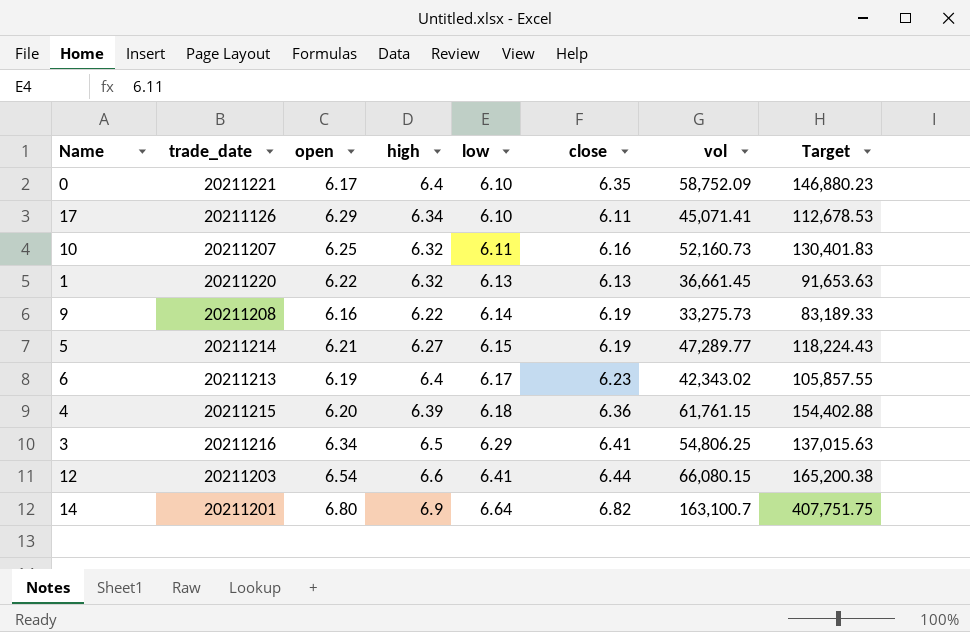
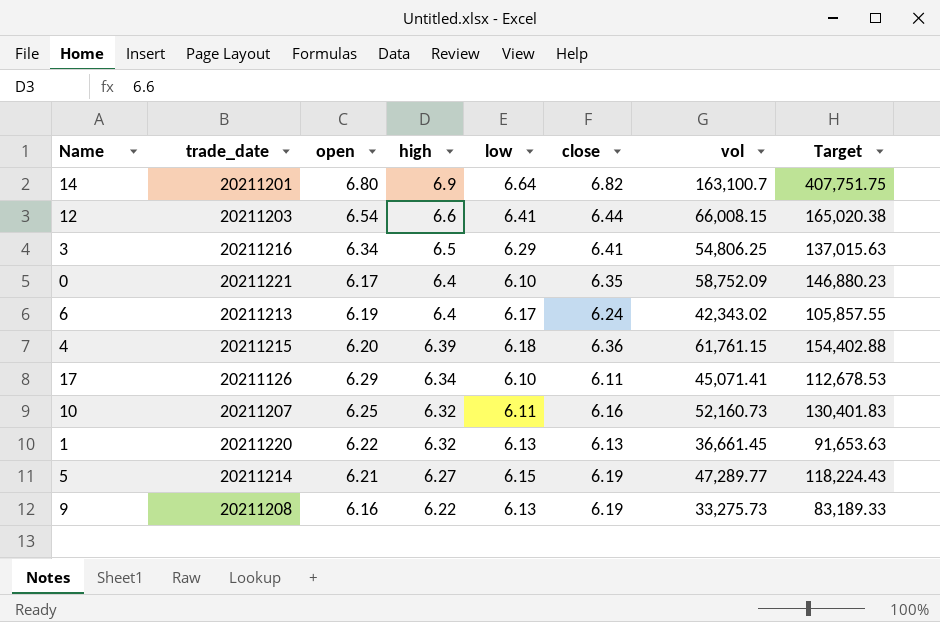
row order: low ascending -> high descending
12 | vol: 66,080.15 -> 66,008.15
12 | Target: 165,200.38 -> 165,020.38
6 | close: 6.23 -> 6.24
9 | low: 6.14 -> 6.13

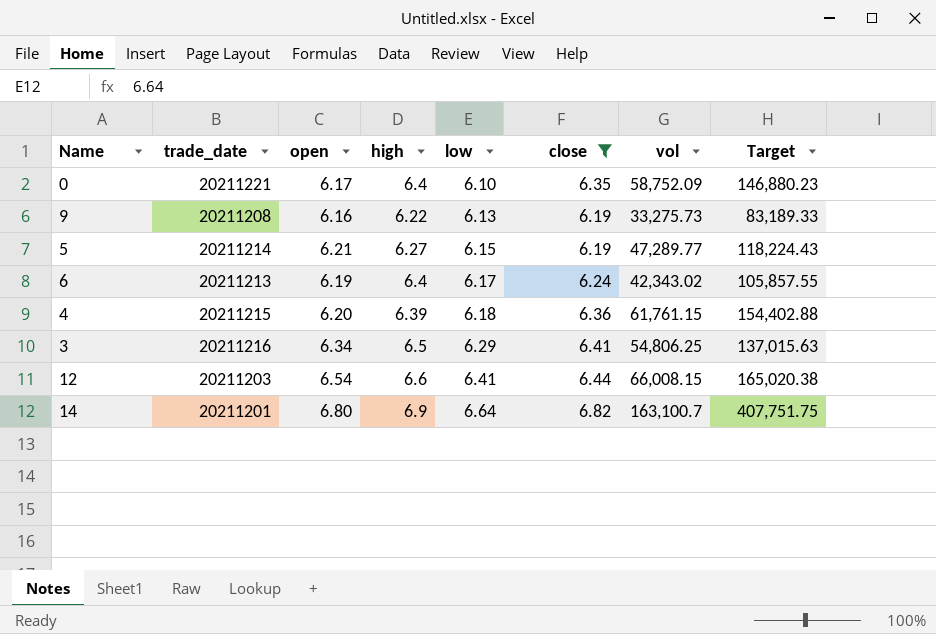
filter: none -> close >= 6.19
row order: high descending -> low ascending

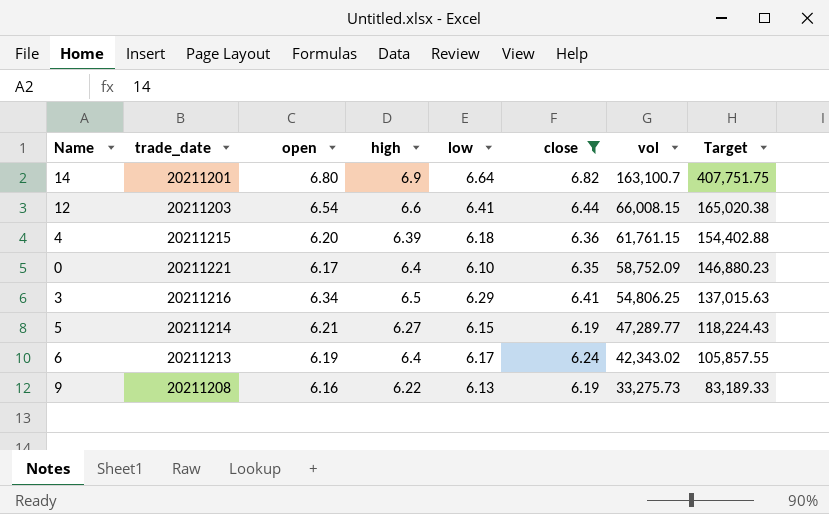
row order: low ascending -> vol descending

